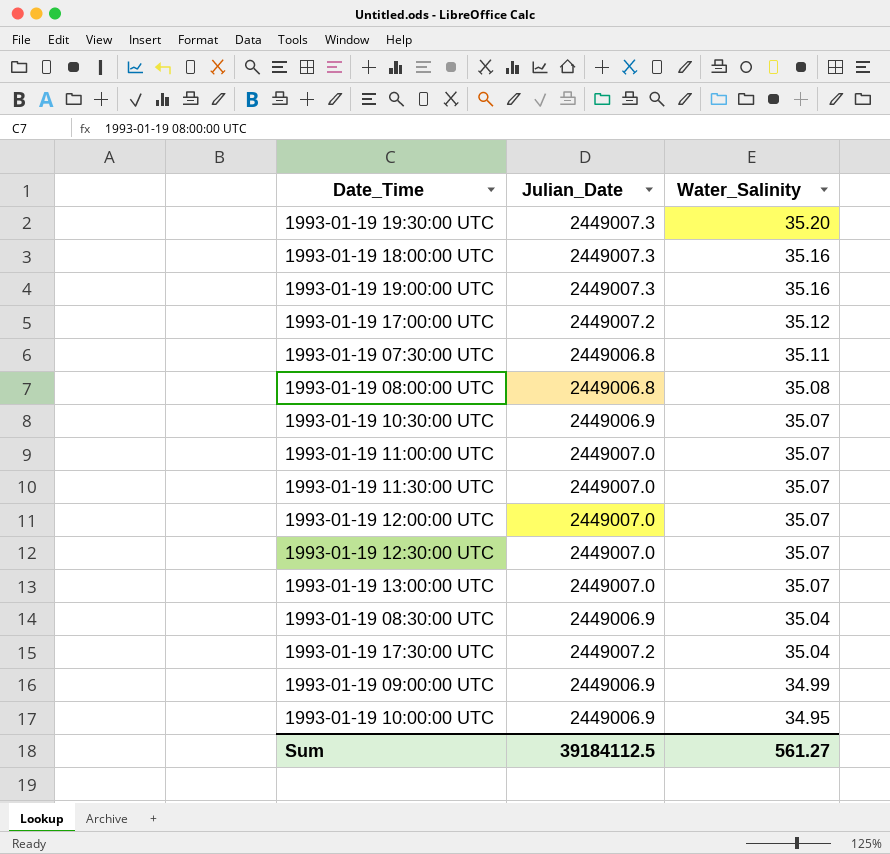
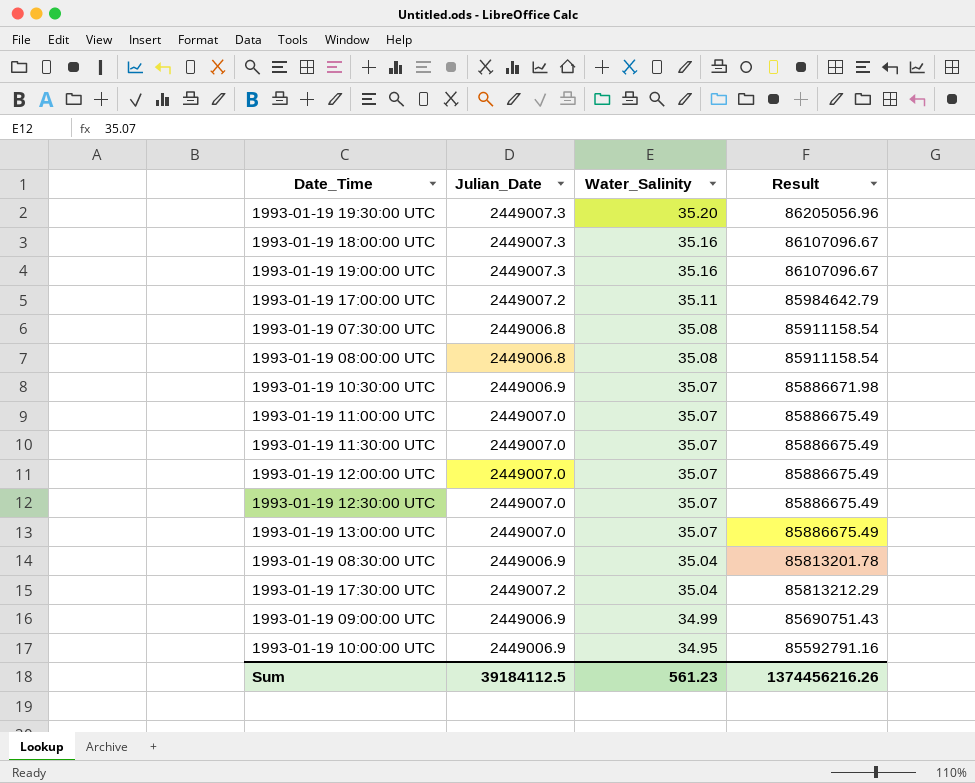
column Result | formula: none -> [Julian_Date] * [Water_Salinity]
1993-01-19 17:00:00 UTC | Water_Salinity: 35.12 -> 35.11
1993-01-19 07:30:00 UTC | Water_Salinity: 35.11 -> 35.08
Sum | Water_Salinity: 561.27 -> 561.23

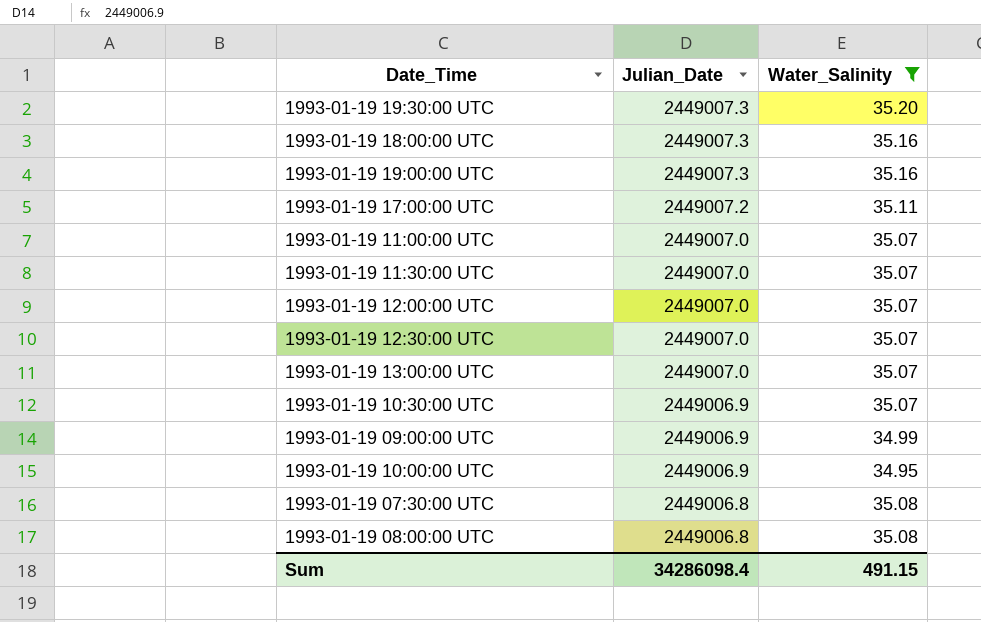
filter: none -> Water_Salinity != 35.04
row order: Water_Salinity descending -> Julian_Date descending
column Result | formula: [Julian_Date] * [Water_Salinity] -> none
Sum | Julian_Date: 39184112.5 -> 34286098.4
Sum | Water_Salinity: 561.23 -> 491.15

